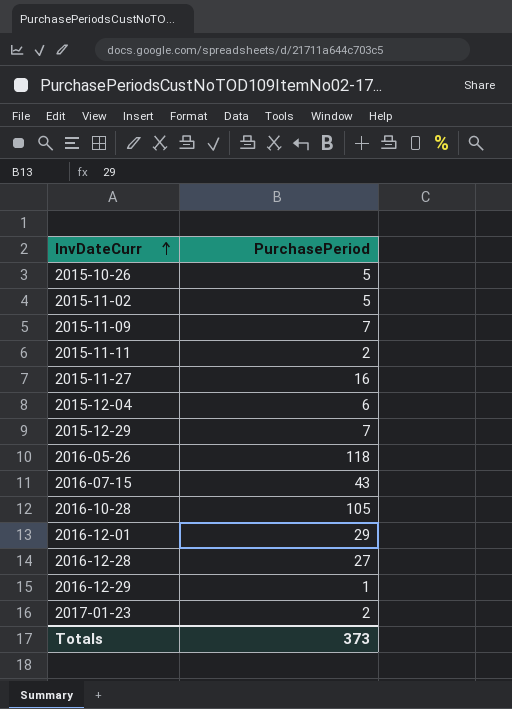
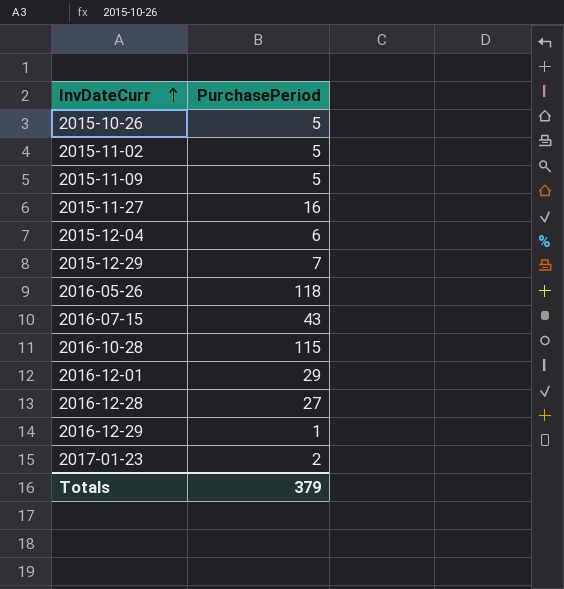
row 2015-11-11: 2 -> none
2015-11-09 | PurchasePeriod: 7 -> 5
2016-10-28 | PurchasePeriod: 105 -> 115
Totals | PurchasePeriod: 373 -> 379

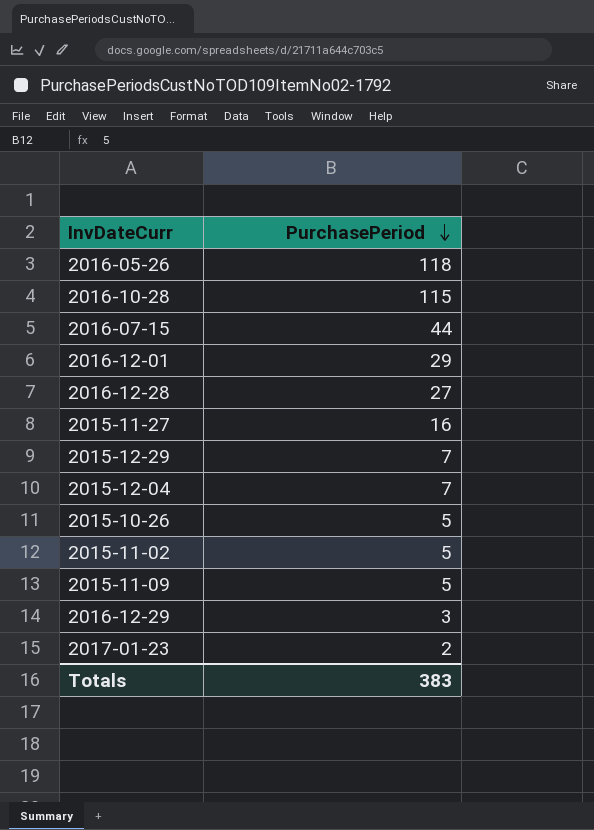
row order: InvDateCurr ascending -> PurchasePeriod descending
2016-07-15 | PurchasePeriod: 43 -> 44
2015-12-04 | PurchasePeriod: 6 -> 7
2016-12-29 | PurchasePeriod: 1 -> 3
Totals | PurchasePeriod: 379 -> 383

